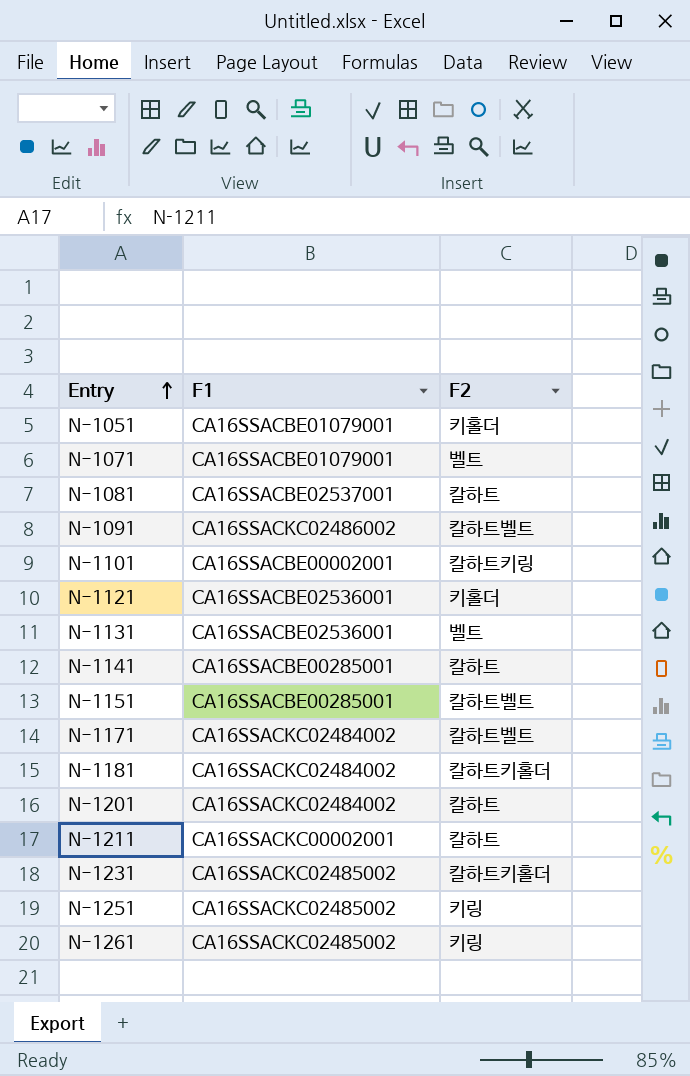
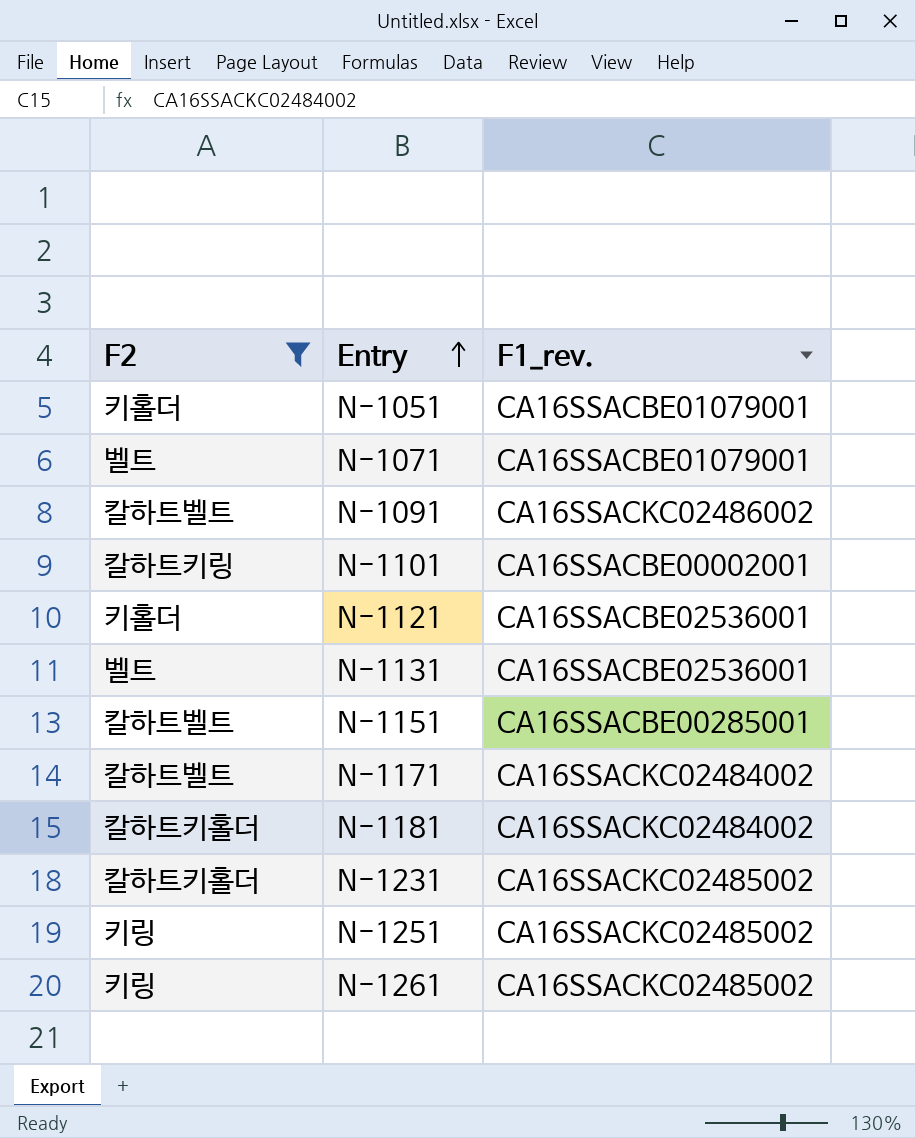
filter: none -> F2 != 칼하트
column F2 | position: 3 -> 1
column name: F1 -> F1_rev.

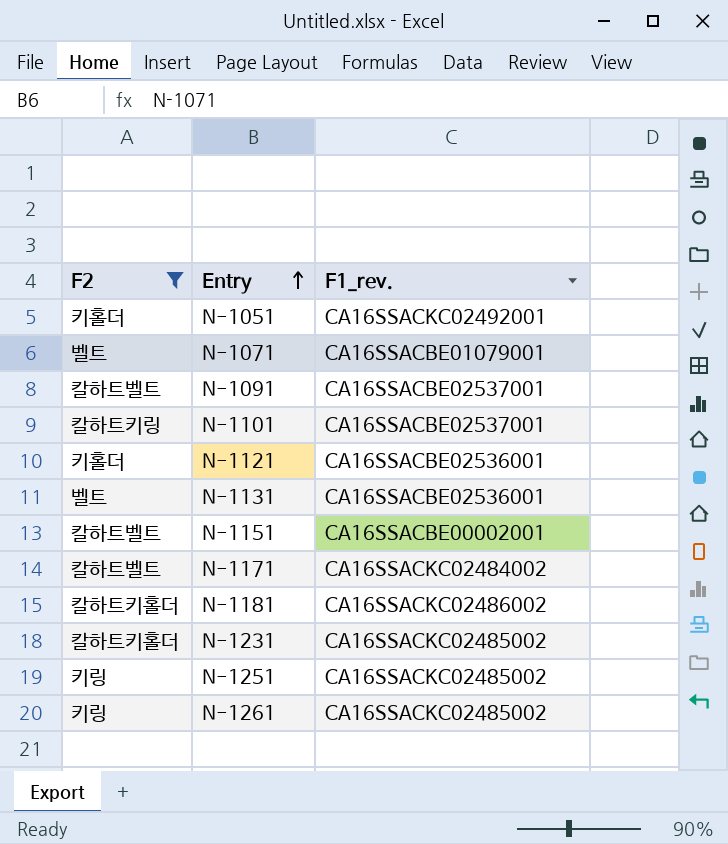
N-1051 | F1_rev.: CA16SSACBE01079001 -> CA16SSACKC02492001
N-1091 | F1_rev.: CA16SSACKC02486002 -> CA16SSACBE02537001
N-1101 | F1_rev.: CA16SSACBE00002001 -> CA16SSACBE02537001
N-1151 | F1_rev.: CA16SSACBE00285001 -> CA16SSACBE00002001
N-1181 | F1_rev.: CA16SSACKC02484002 -> CA16SSACKC02486002

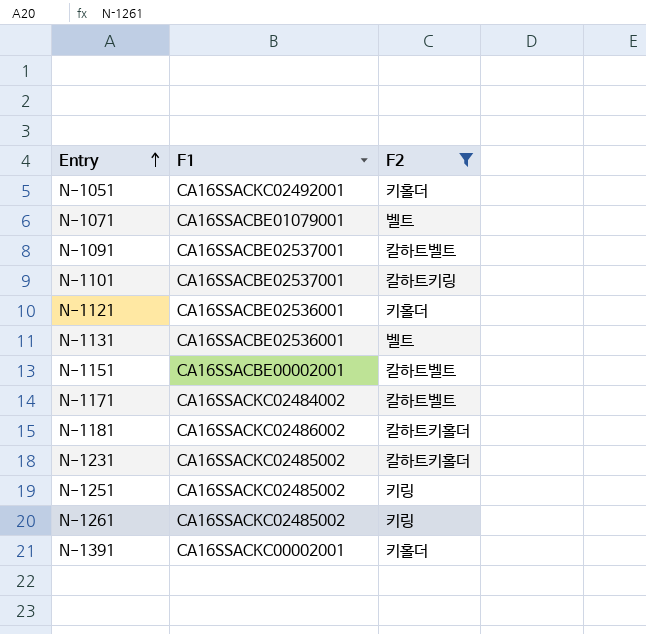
column name: F1_rev. -> F1
column F2 | position: 1 -> 3
row N-1391: none -> CA16SSACKC00002001 | 키홀더

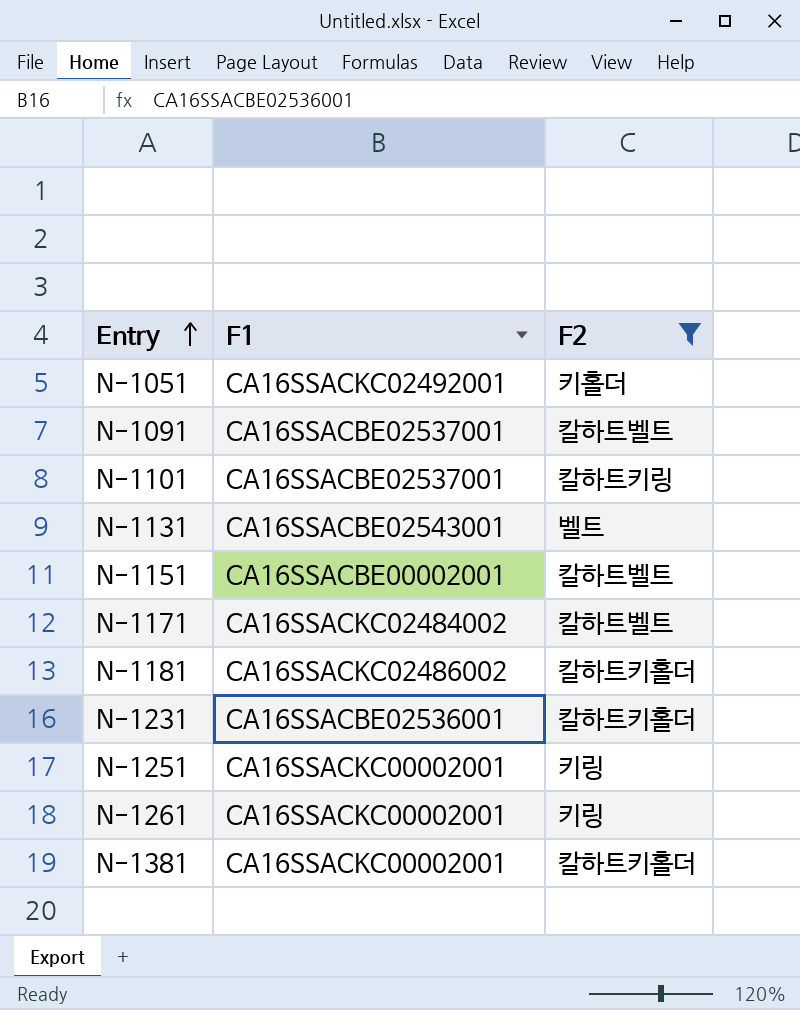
row N-1071: CA16SSACBE01079001 | 벨트 -> none
row N-1121: CA16SSACBE02536001 | 키홀더 -> none
row N-1391: CA16SSACKC00002001 | 키홀더 -> none
N-1131 | F1: CA16SSACBE02536001 -> CA16SSACBE02543001
N-1231 | F1: CA16SSACKC02485002 -> CA16SSACBE02536001
N-1251 | F1: CA16SSACKC02485002 -> CA16SSACKC00002001
N-1261 | F1: CA16SSACKC02485002 -> CA16SSACKC00002001
row N-1381: none -> CA16SSACKC00002001 | 칼하트키홀더

